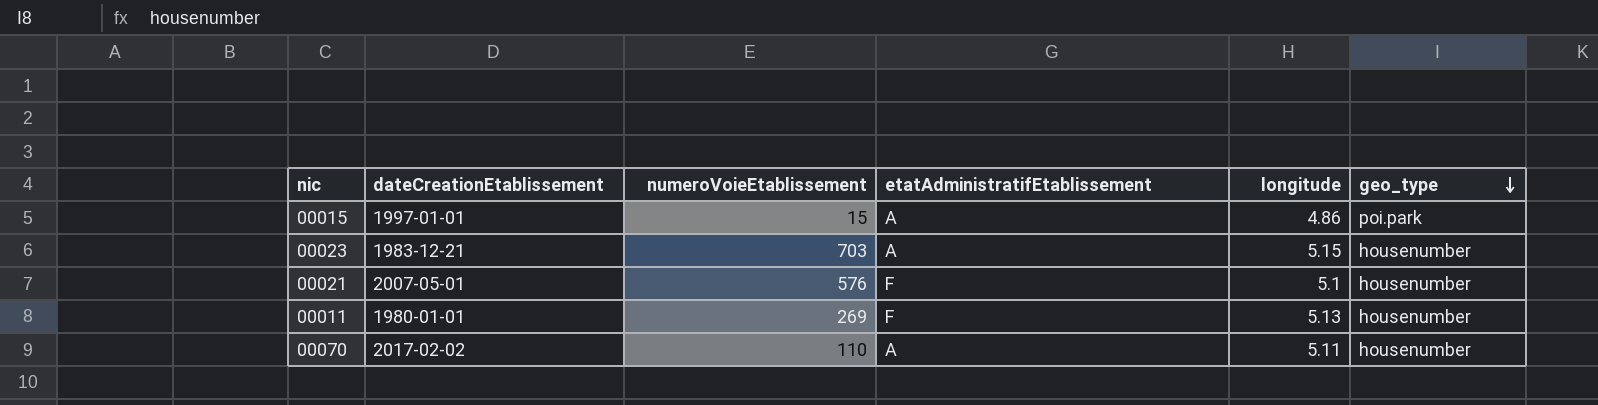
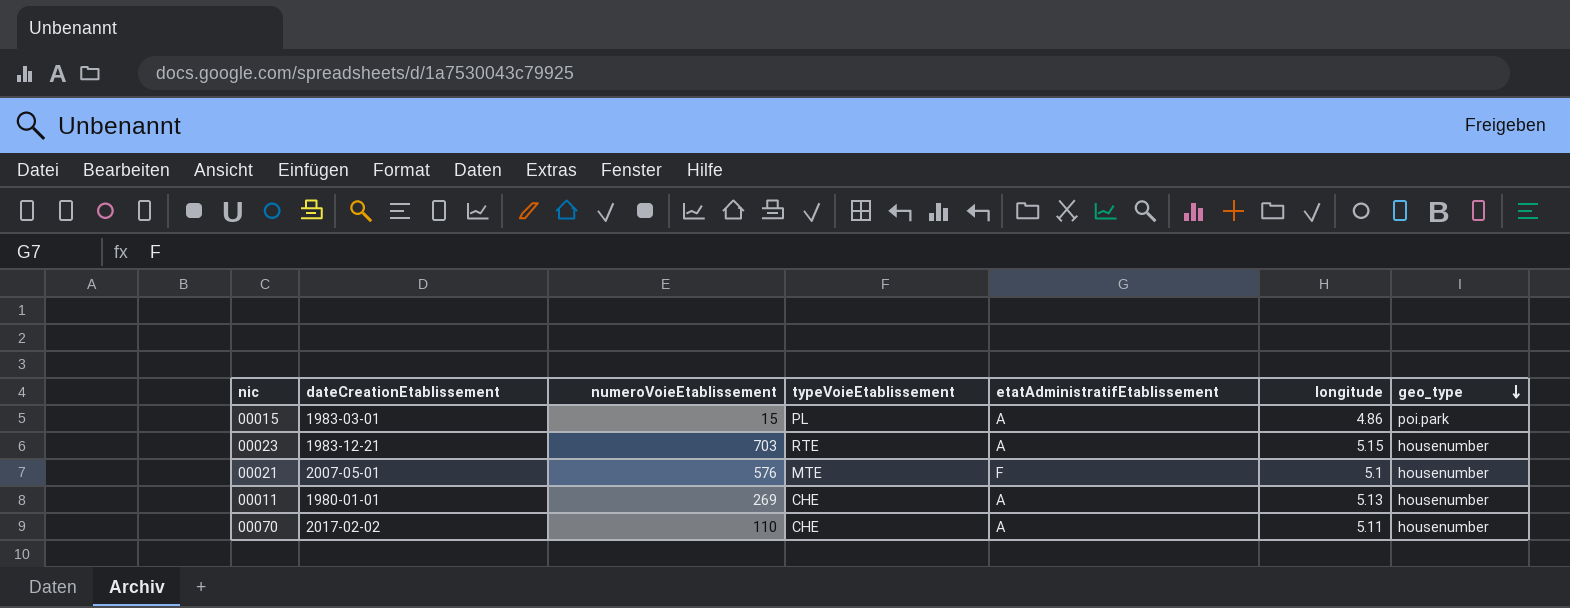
column typeVoieEtablissement | position: none -> 4
00015 | dateCreationEtablissement: 1997-01-01 -> 1983-03-01
00011 | etatAdministratifEtablissement: F -> A

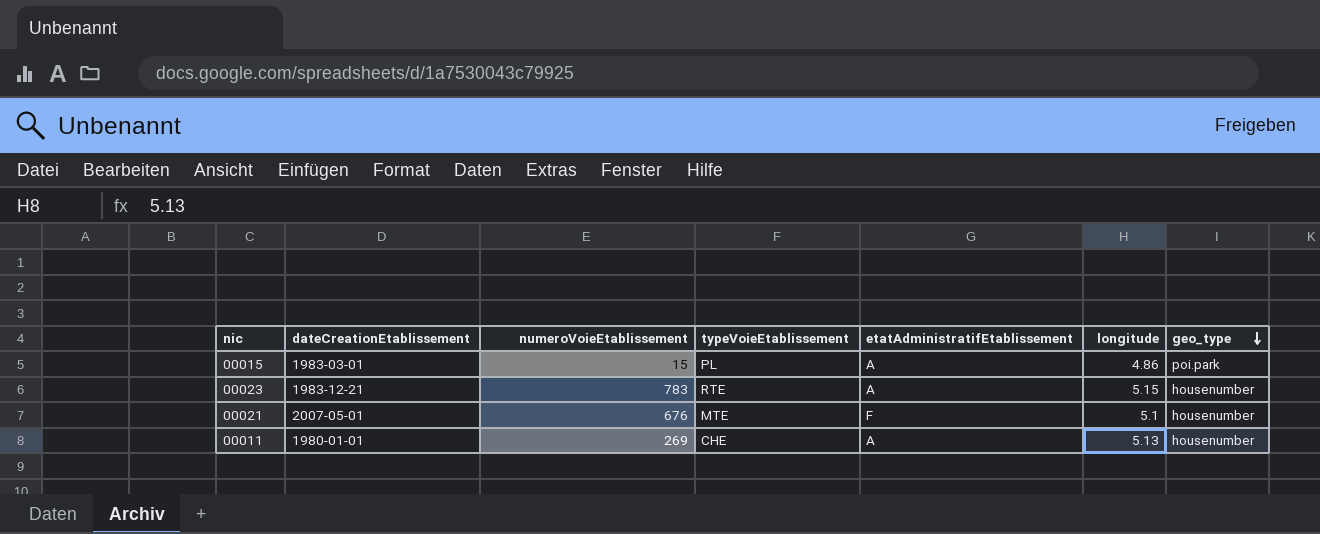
row 00070: 2017-02-02 | 110 | CHE | A | 5.11 | housenumber -> none
00023 | numeroVoieEtablissement: 703 -> 783
00021 | numeroVoieEtablissement: 576 -> 676

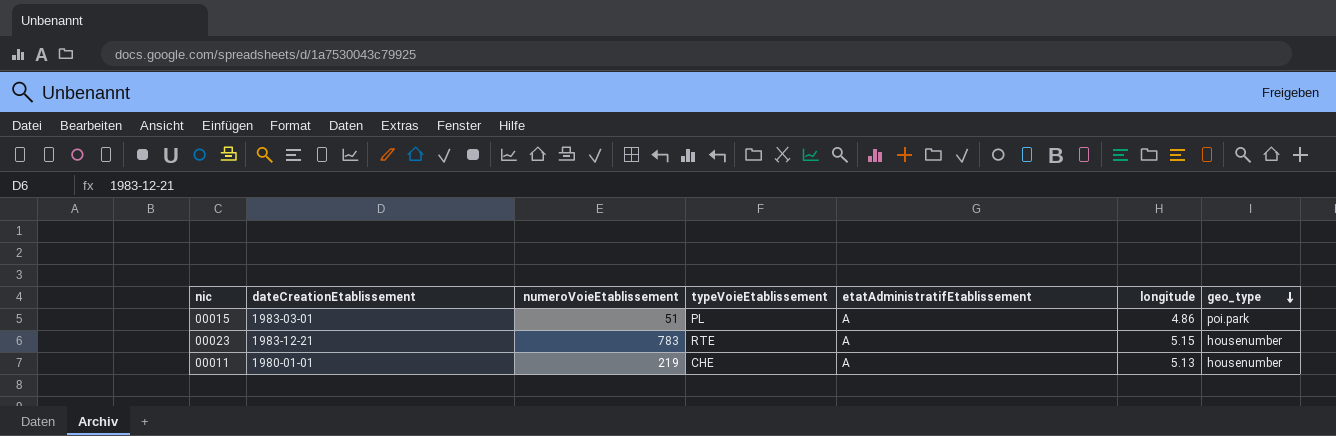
row 00021: 2007-05-01 | 676 | MTE | F | 5.1 | housenumber -> none
00015 | numeroVoieEtablissement: 15 -> 51
00011 | numeroVoieEtablissement: 269 -> 219

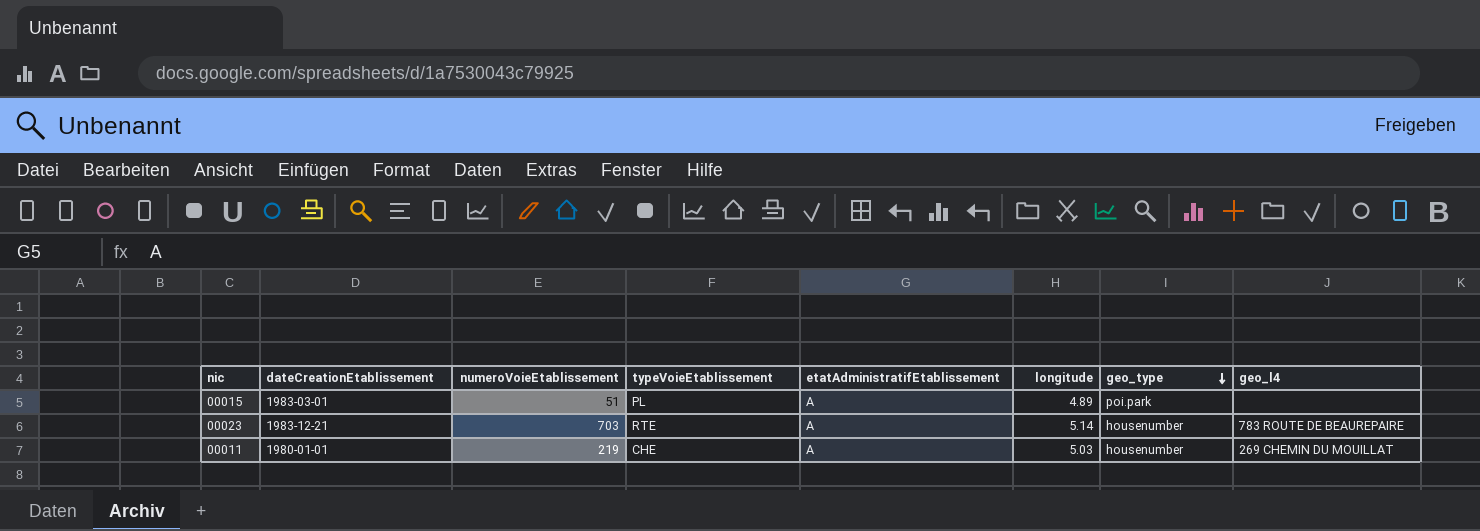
column geo_l4 | position: none -> 8
00015 | longitude: 4.86 -> 4.89
00023 | numeroVoieEtablissement: 783 -> 703
00023 | longitude: 5.15 -> 5.14
00011 | longitude: 5.13 -> 5.03

